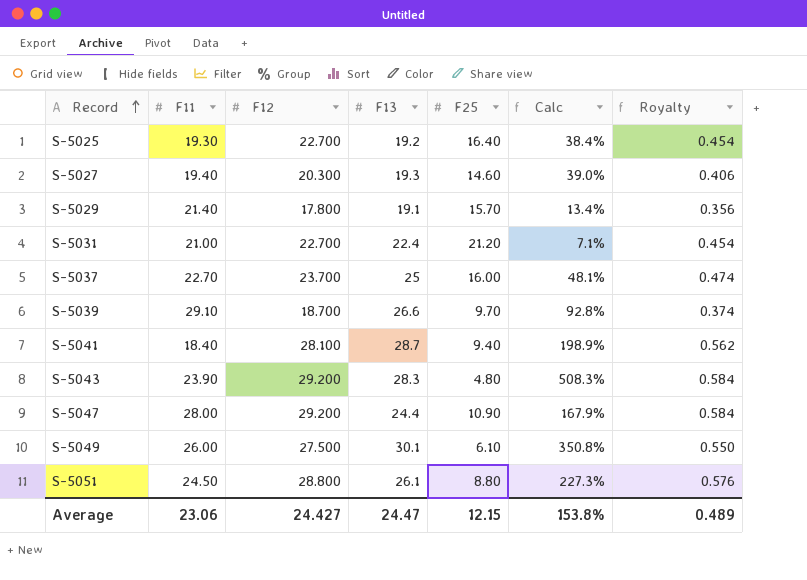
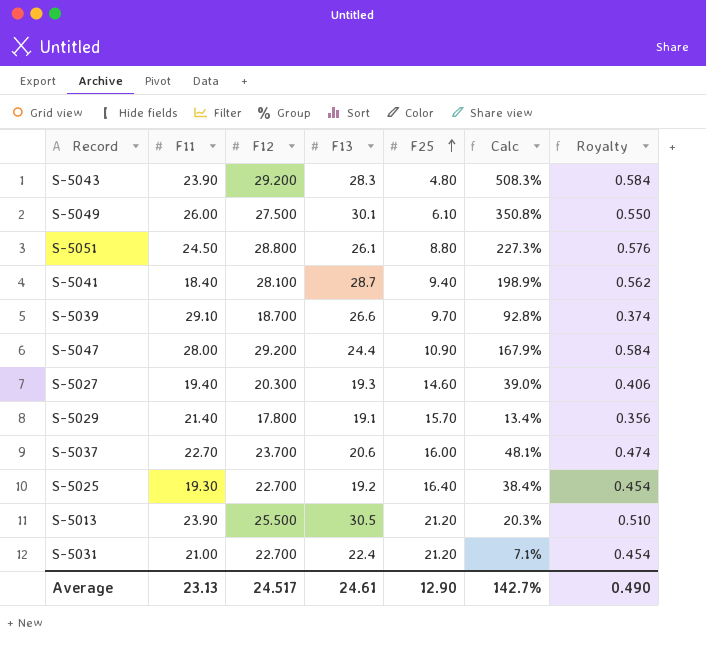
row order: Record ascending -> F25 ascending
S-5037 | F13: 25 -> 20.6
row S-5013: none -> 23.90 | 25.500 | 30.5 | 21.20 | 20.3% | 0.510
Average | F11: 23.06 -> 23.13
Average | F12: 24.427 -> 24.517
Average | F13: 24.47 -> 24.61
Average | F25: 12.15 -> 12.90
Average | Calc: 153.8% -> 142.7%
Average | Royalty: 0.489 -> 0.490

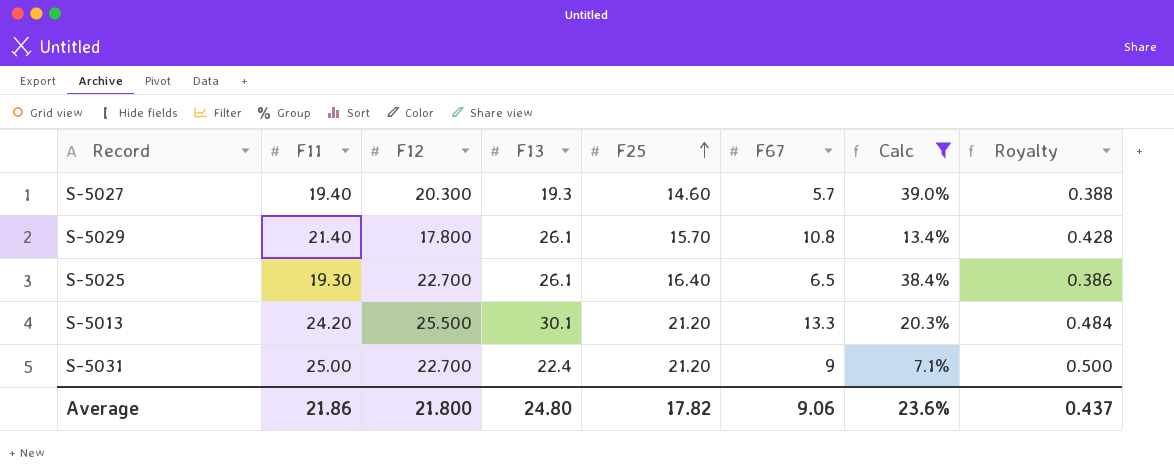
filter: none -> Calc <= 39.0%
column F67 | position: none -> 6
column Royalty | formula: [F12] * 0.02 -> [F11] * 0.02
S-5029 | F13: 19.1 -> 26.1
S-5025 | F13: 19.2 -> 26.1
S-5013 | F11: 23.90 -> 24.20
S-5013 | F13: 30.5 -> 30.1
S-5031 | F11: 21.00 -> 25.00
Average | F11: 23.13 -> 21.86
Average | F12: 24.517 -> 21.800
Average | F13: 24.61 -> 24.80
Average | F25: 12.90 -> 17.82
Average | Calc: 142.7% -> 23.6%
Average | Royalty: 0.490 -> 0.437

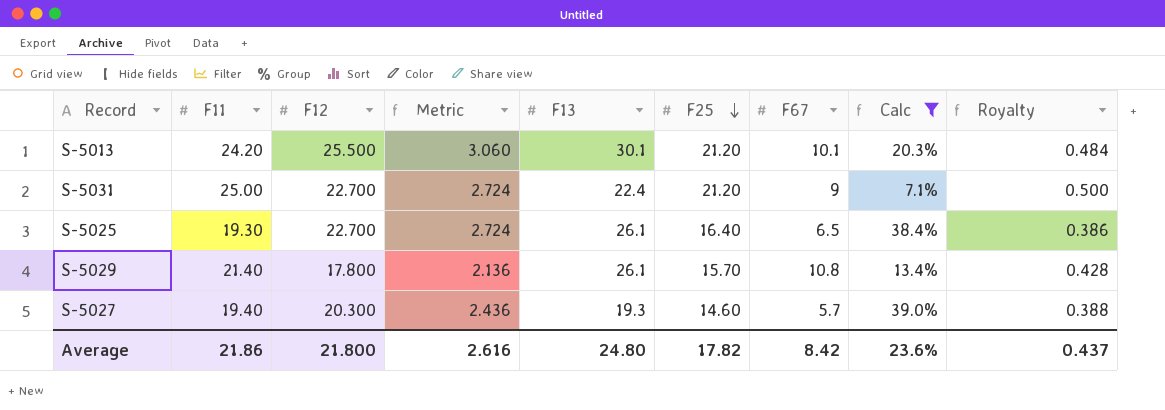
row order: F25 ascending -> F25 descending
column Metric | formula: none -> [F12] * 0.12
S-5013 | F67: 13.3 -> 10.1
Average | F67: 9.06 -> 8.42

